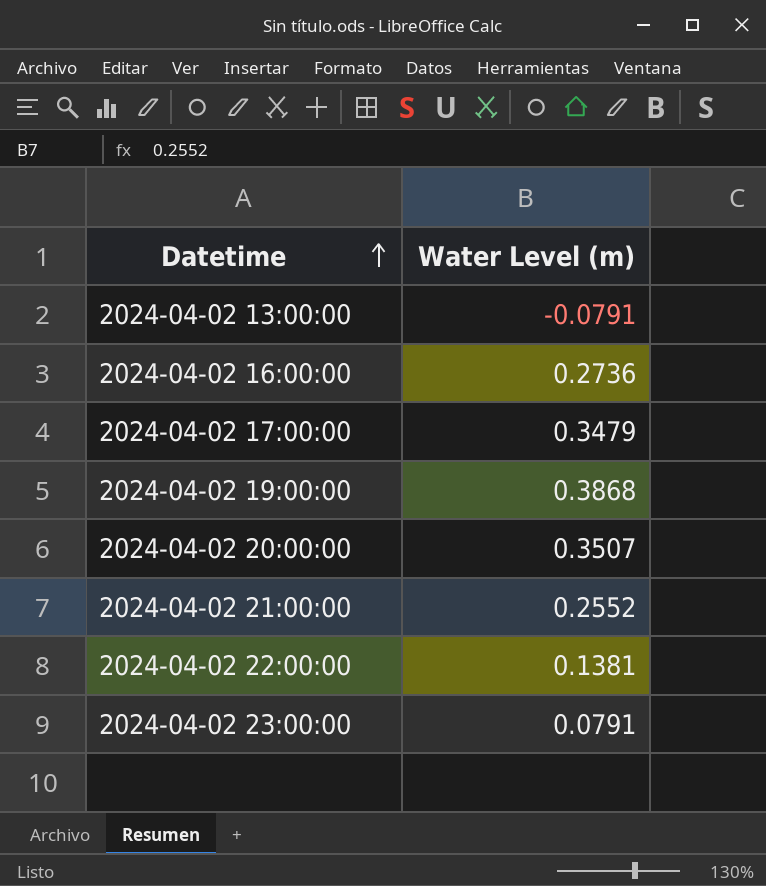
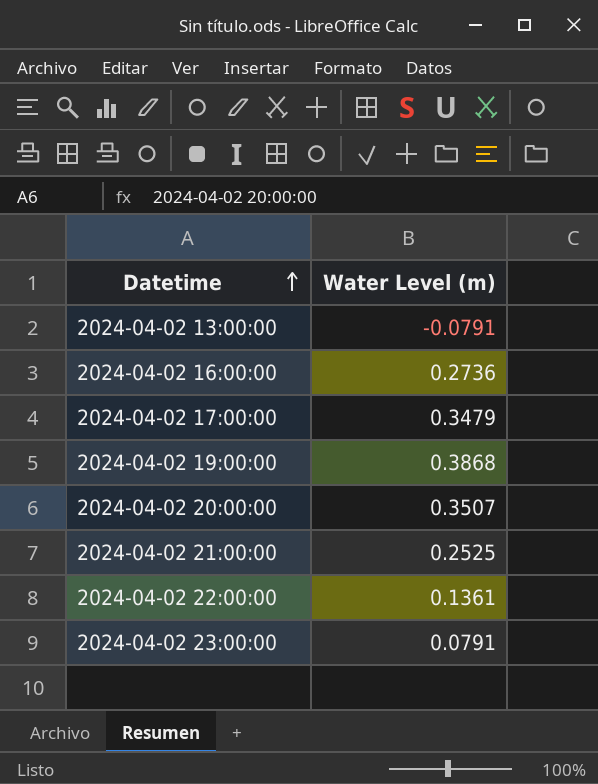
2024-04-02 21:00:00 | Water Level (m): 0.2552 -> 0.2525
2024-04-02 22:00:00 | Water Level (m): 0.1381 -> 0.1361

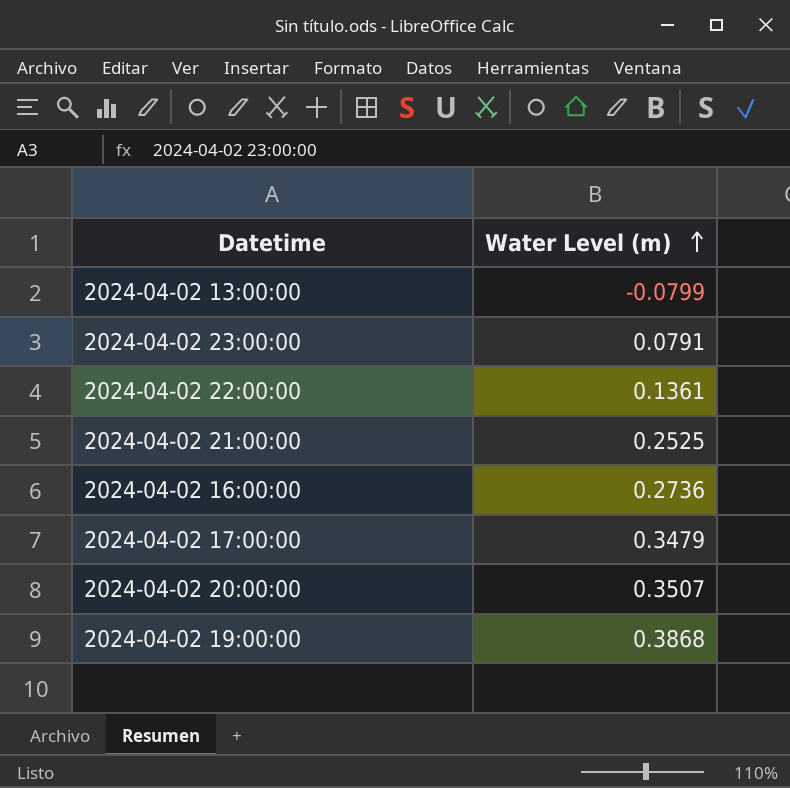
row order: Datetime ascending -> Water Level (m) ascending
2024-04-02 13:00:00 | Water Level (m): -0.0791 -> -0.0799

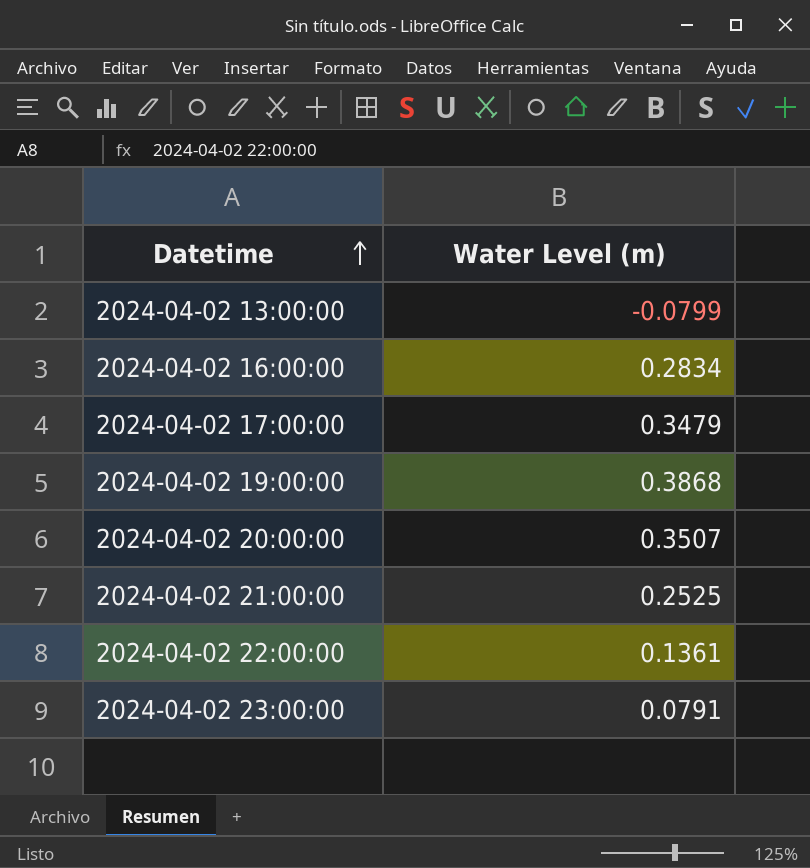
row order: Water Level (m) ascending -> Datetime ascending
2024-04-02 16:00:00 | Water Level (m): 0.2736 -> 0.2834

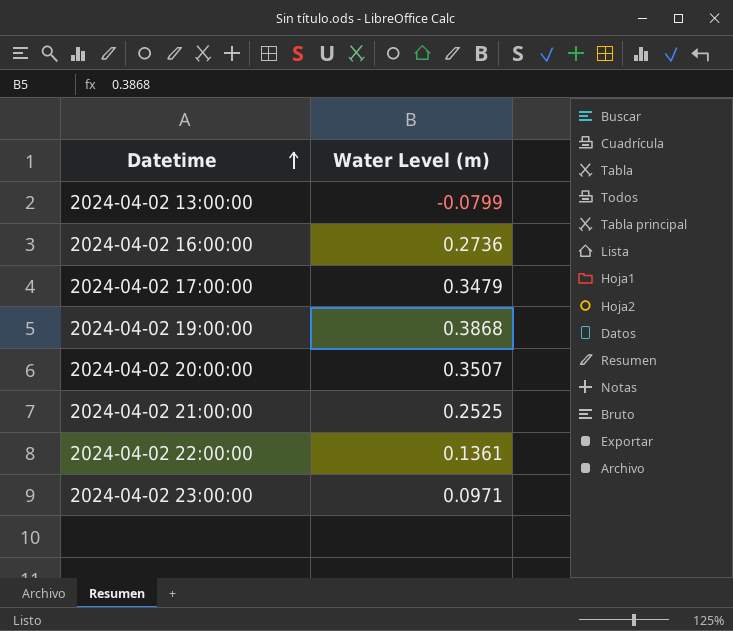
2024-04-02 16:00:00 | Water Level (m): 0.2834 -> 0.2736
2024-04-02 23:00:00 | Water Level (m): 0.0791 -> 0.0971

